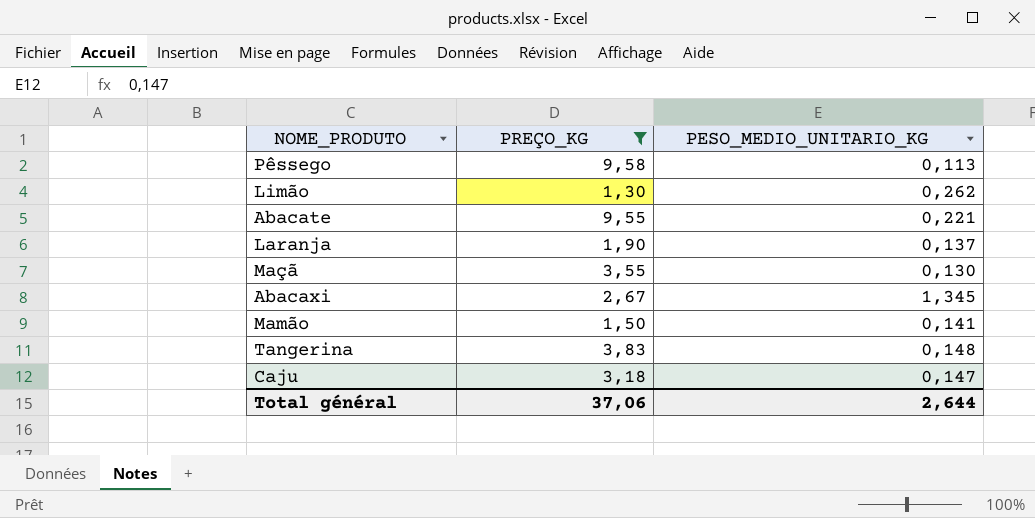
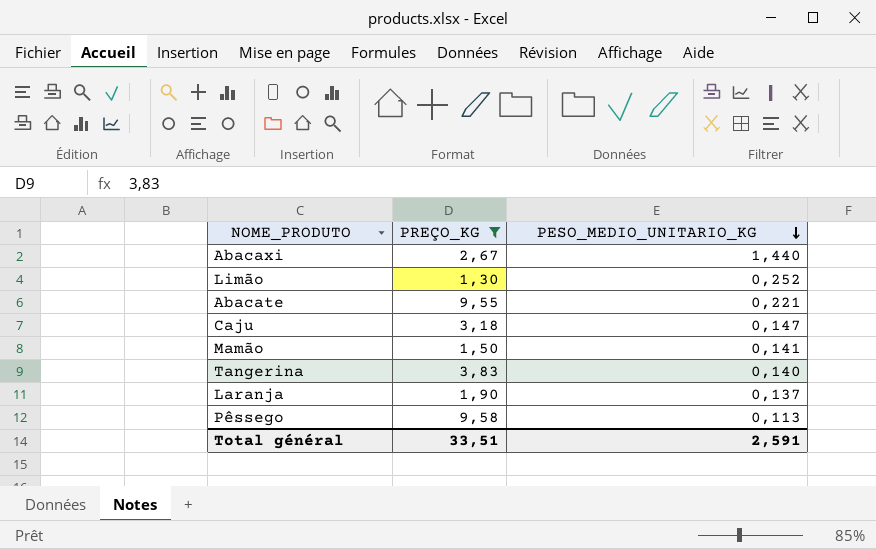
row order: none -> PESO_MEDIO_UNITARIO_KG descending
row Maçã: 3,55 | 0,130 -> none
Abacaxi | PESO_MEDIO_UNITARIO_KG: 1,345 -> 1,440
Limão | PESO_MEDIO_UNITARIO_KG: 0,262 -> 0,252
Tangerina | PESO_MEDIO_UNITARIO_KG: 0,148 -> 0,140
Total général | PREÇO_KG: 37,06 -> 33,51
Total général | PESO_MEDIO_UNITARIO_KG: 2,644 -> 2,591

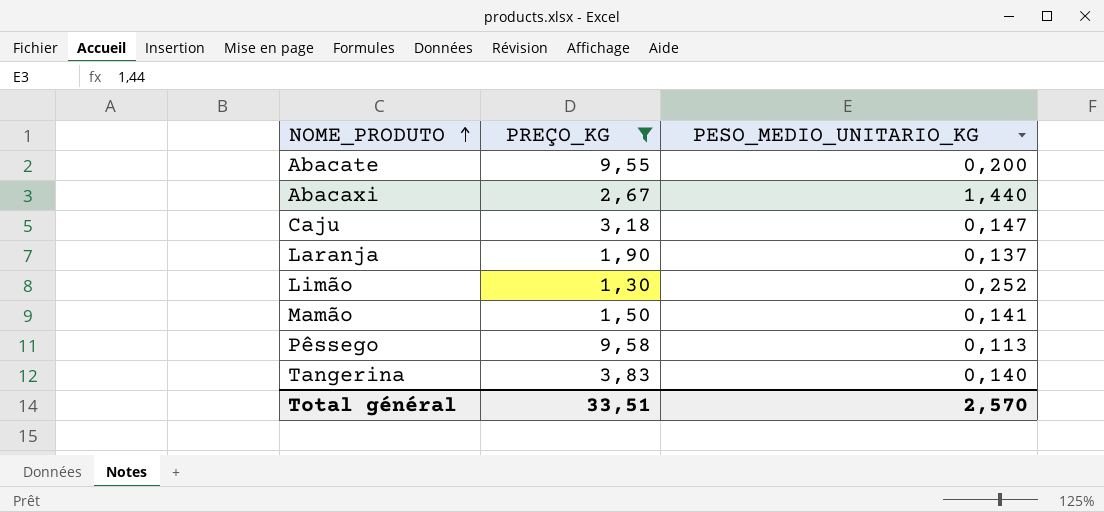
row order: PESO_MEDIO_UNITARIO_KG descending -> NOME_PRODUTO ascending
Abacate | PESO_MEDIO_UNITARIO_KG: 0,221 -> 0,200
Total général | PESO_MEDIO_UNITARIO_KG: 2,591 -> 2,570

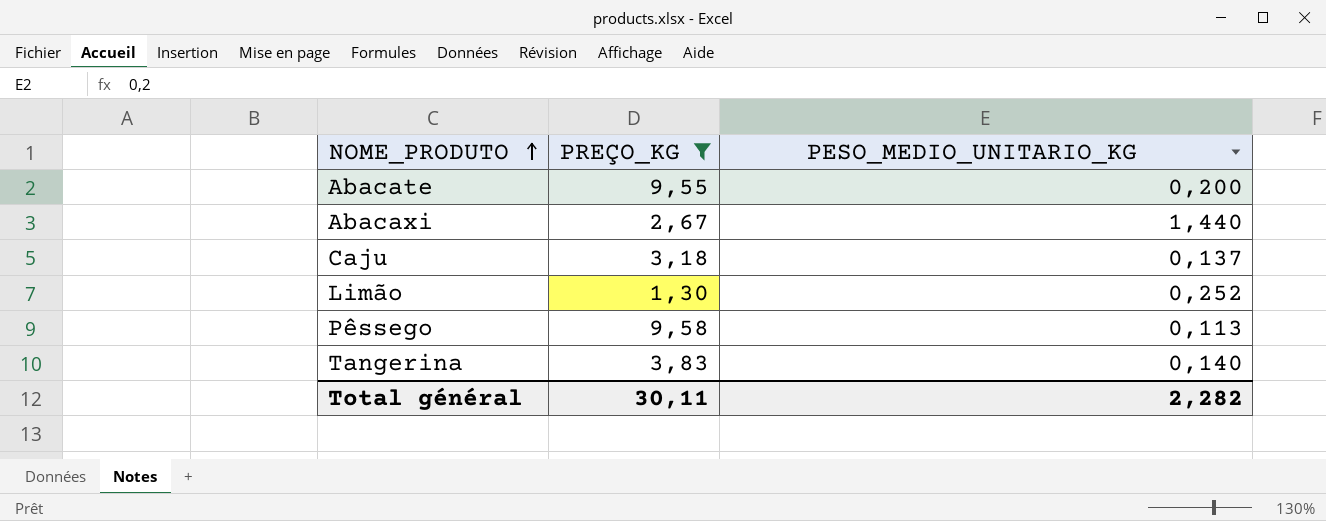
row Laranja: 1,90 | 0,137 -> none
row Mamão: 1,50 | 0,141 -> none
Caju | PESO_MEDIO_UNITARIO_KG: 0,147 -> 0,137
Total général | PREÇO_KG: 33,51 -> 30,11
Total général | PESO_MEDIO_UNITARIO_KG: 2,570 -> 2,282

